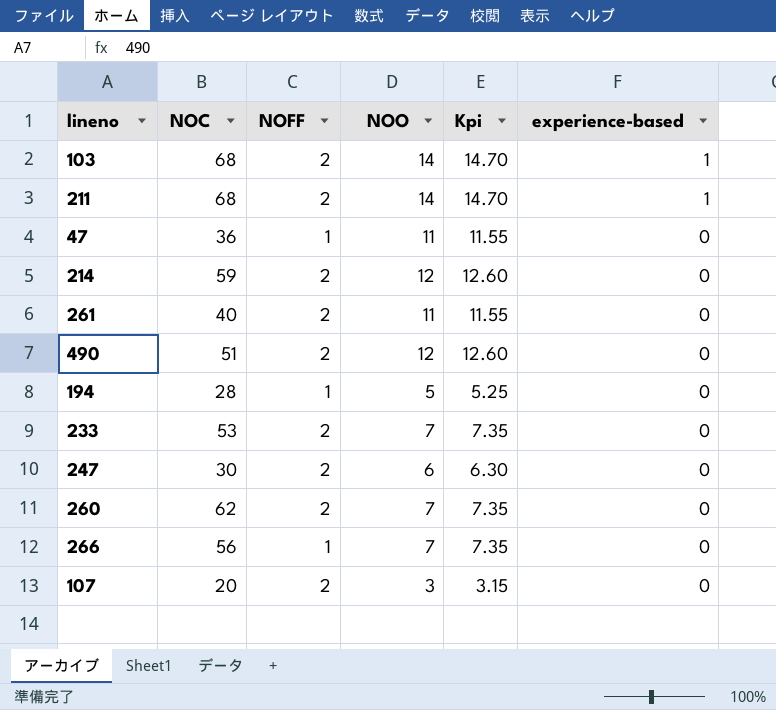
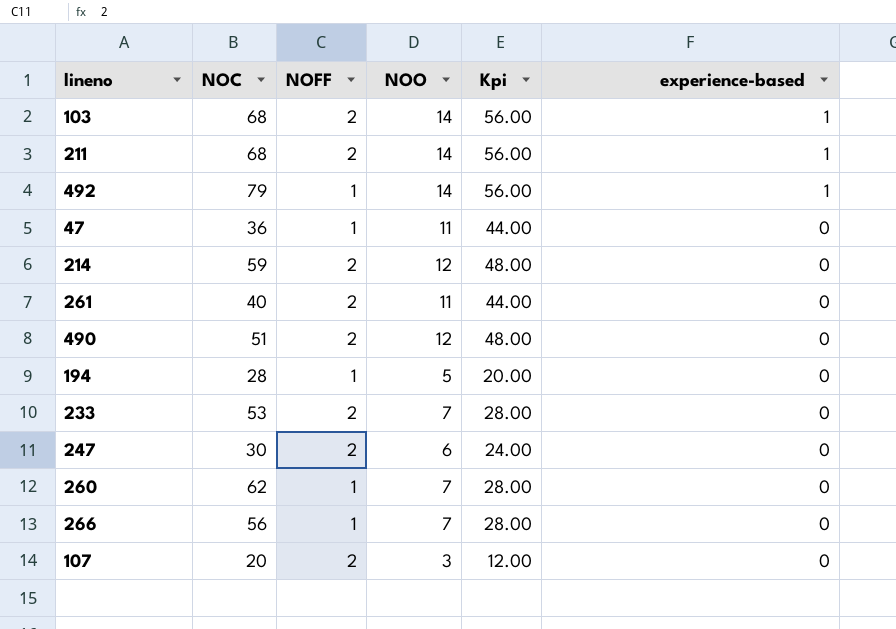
column Kpi | formula: [NOO] * 1.05 -> [NOO] * 4
row 492: none -> 79 | 1 | 14 | 56.00 | 1
260 | NOFF: 2 -> 1

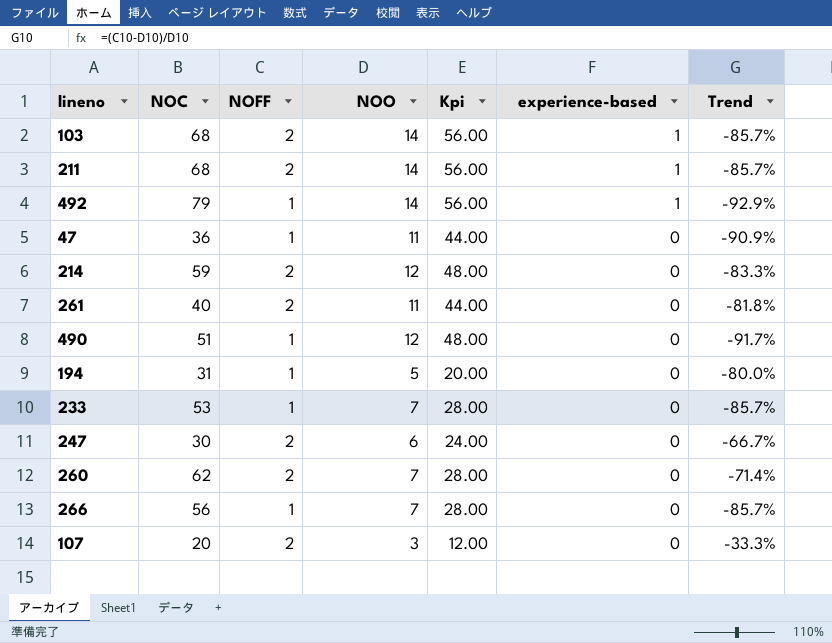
column Trend | formula: none -> ([NOFF] - [NOO]) / [NOO]
490 | NOFF: 2 -> 1
194 | NOC: 28 -> 31
233 | NOFF: 2 -> 1
260 | NOFF: 1 -> 2

